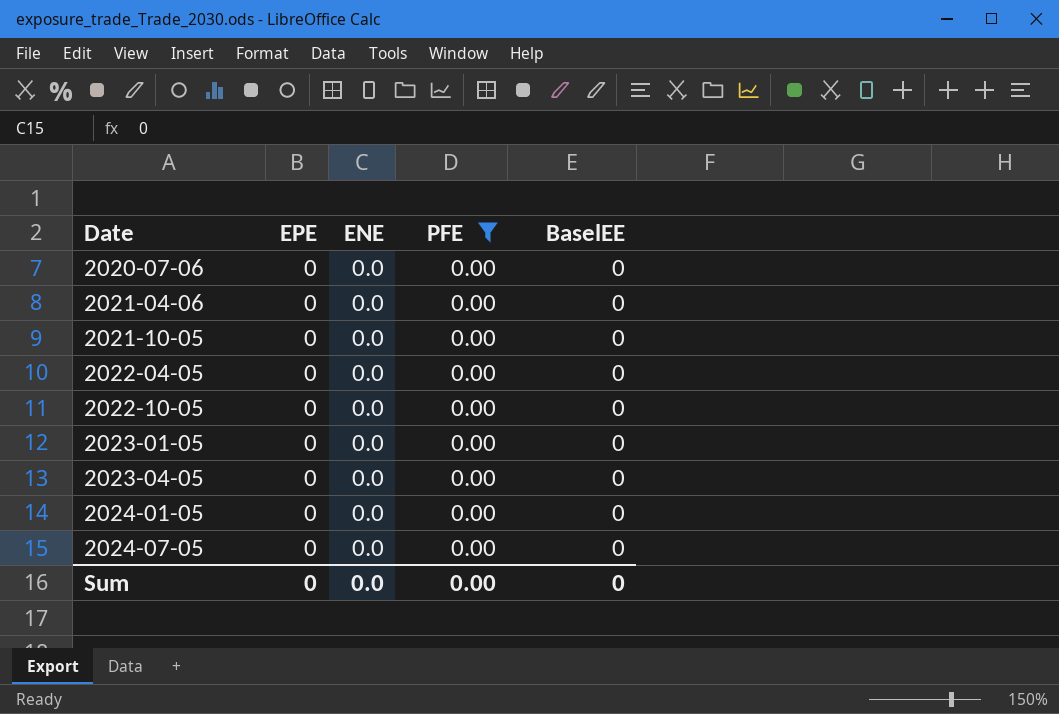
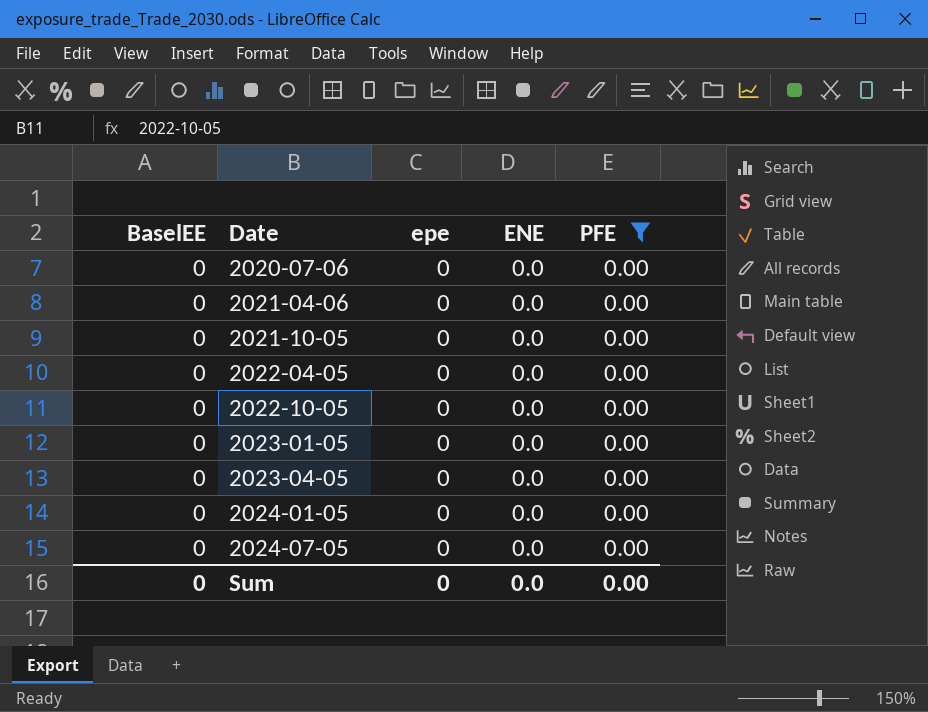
column BaselEE | position: 5 -> 1
column name: EPE -> epe

